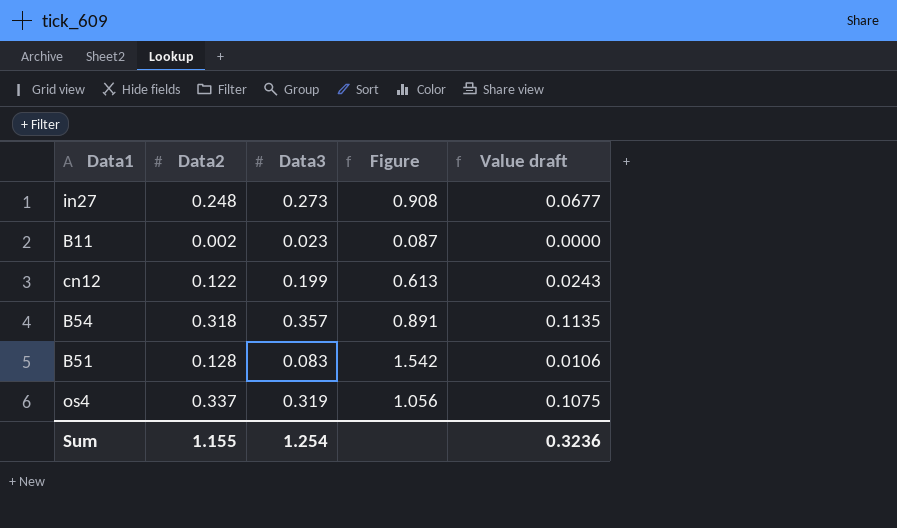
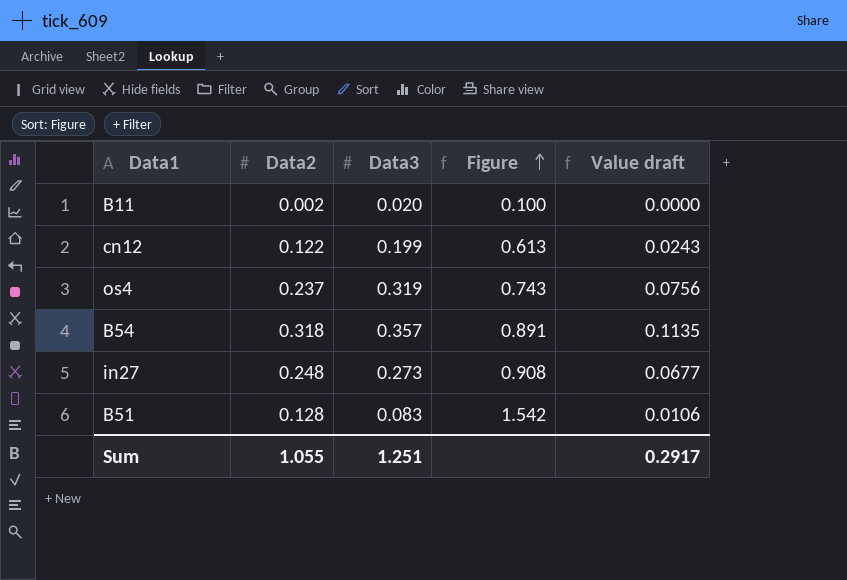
row order: none -> Figure ascending
B11 | Data3: 0.023 -> 0.020
B11 | Figure: 0.087 -> 0.100
os4 | Data2: 0.337 -> 0.237
os4 | Figure: 1.056 -> 0.743
os4 | Value draft: 0.1075 -> 0.0756
Sum | Data2: 1.155 -> 1.055
Sum | Data3: 1.254 -> 1.251
Sum | Value draft: 0.3236 -> 0.2917

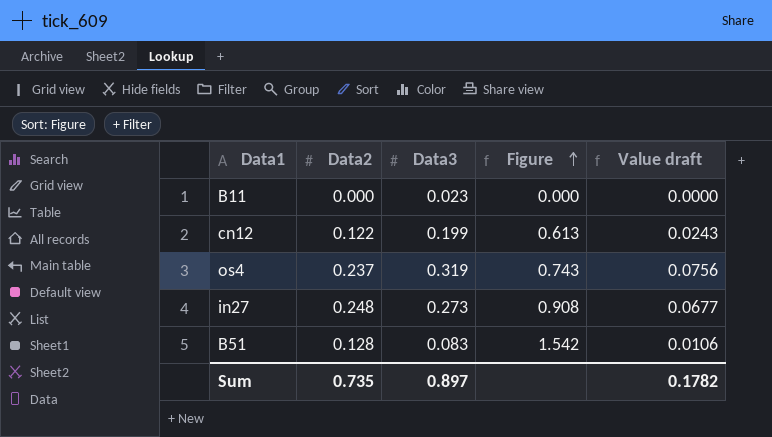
row B54: 0.318 | 0.357 | 0.891 | 0.1135 -> none
B11 | Data2: 0.002 -> 0.000
B11 | Data3: 0.020 -> 0.023
B11 | Figure: 0.100 -> 0.000
Sum | Data2: 1.055 -> 0.735
Sum | Data3: 1.251 -> 0.897
Sum | Value draft: 0.2917 -> 0.1782

